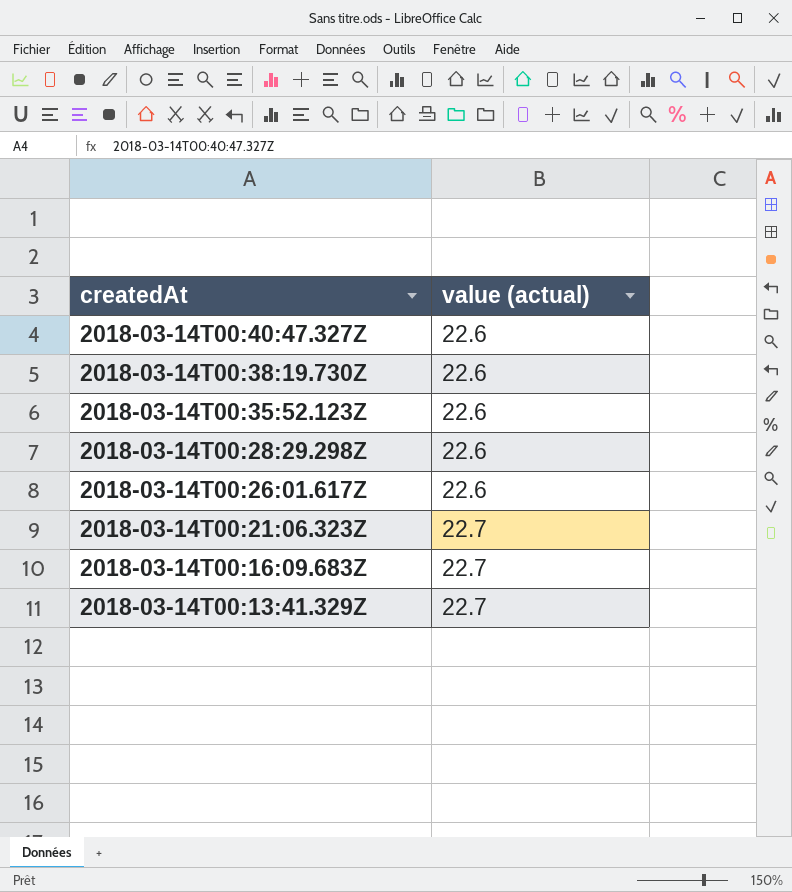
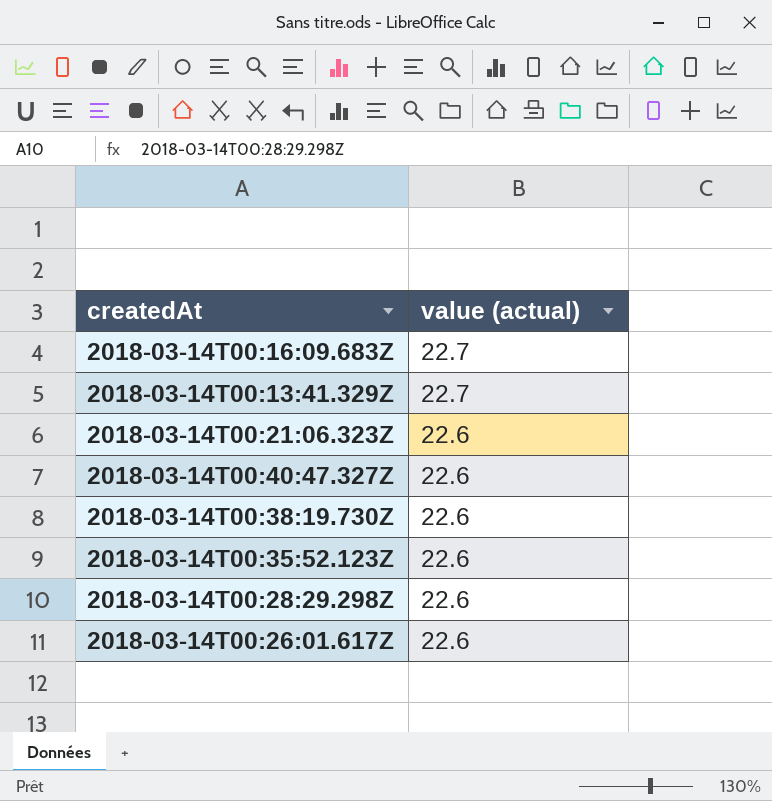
row order: createdAt descending -> value (actual) descending
2018-03-14T00:21:06.323Z | value (actual): 22.7 -> 22.6

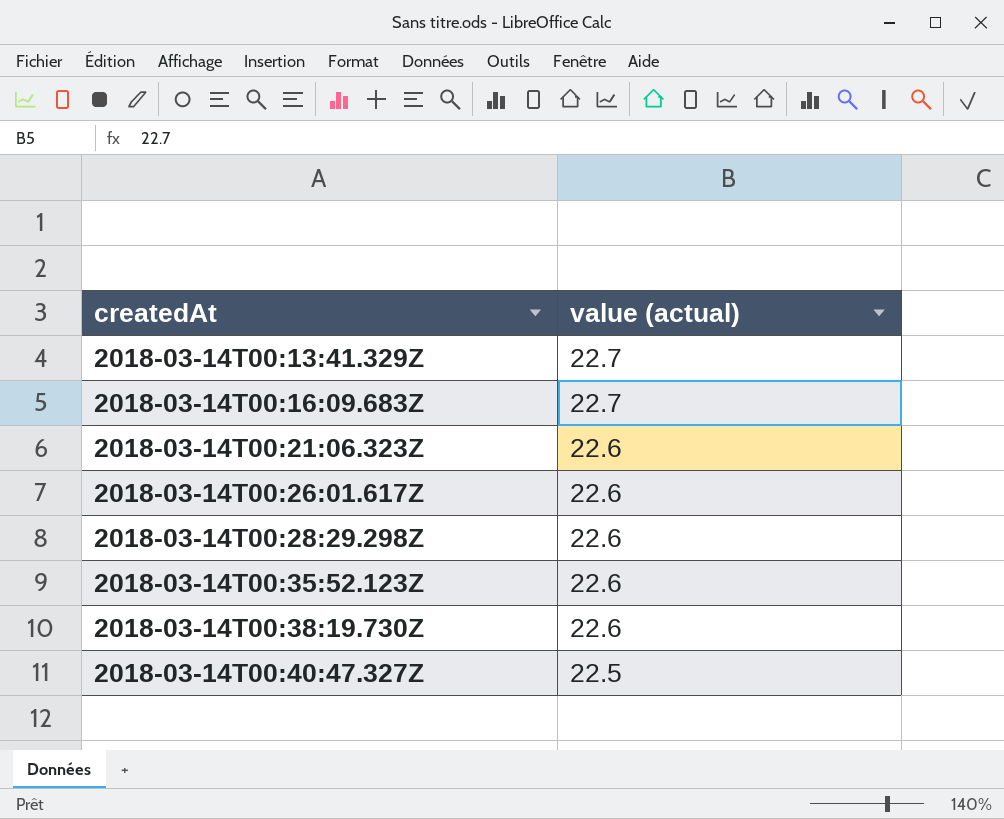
row order: value (actual) descending -> createdAt ascending
2018-03-14T00:40:47.327Z | value (actual): 22.6 -> 22.5

